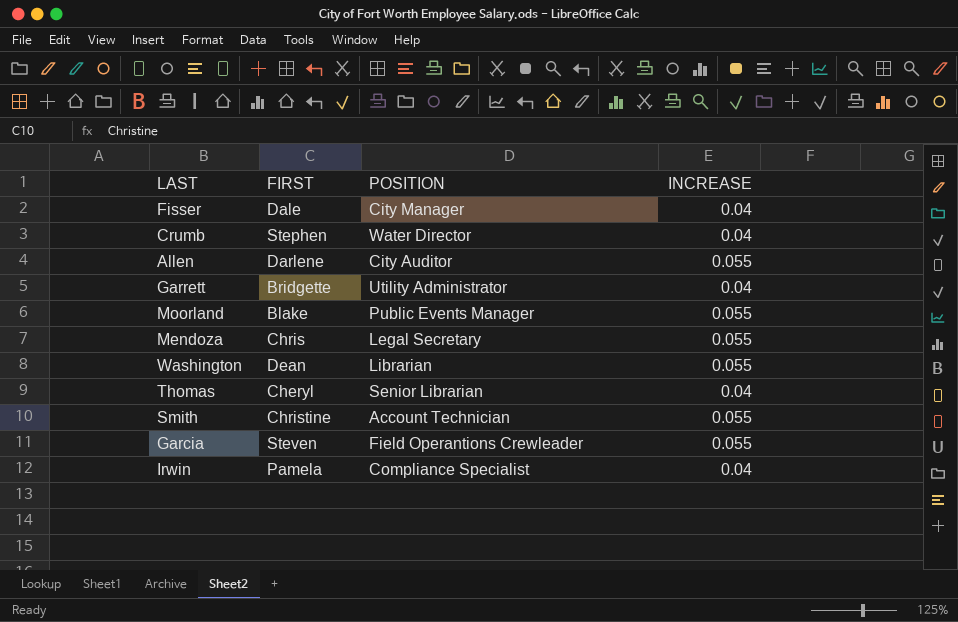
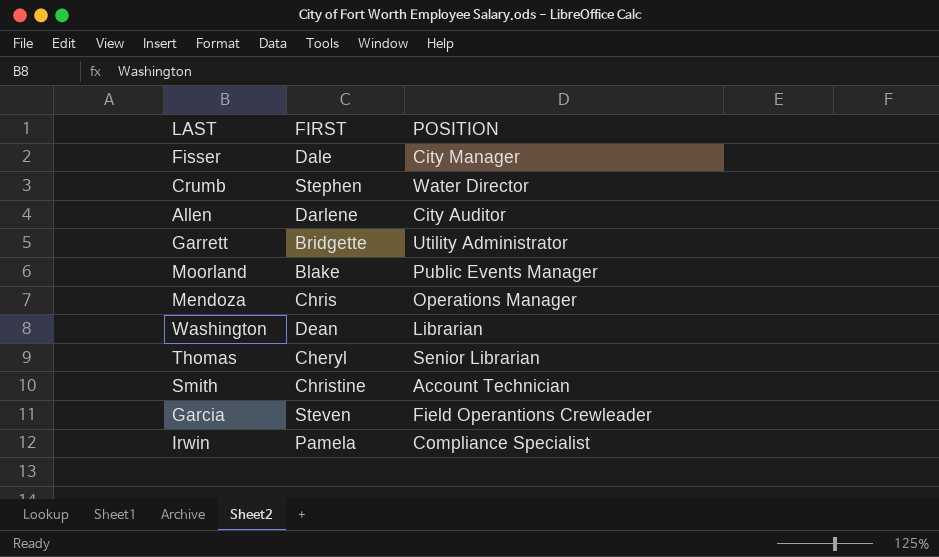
column INCREASE | position: 4 -> none
Mendoza | POSITION: Legal Secretary -> Operations Manager

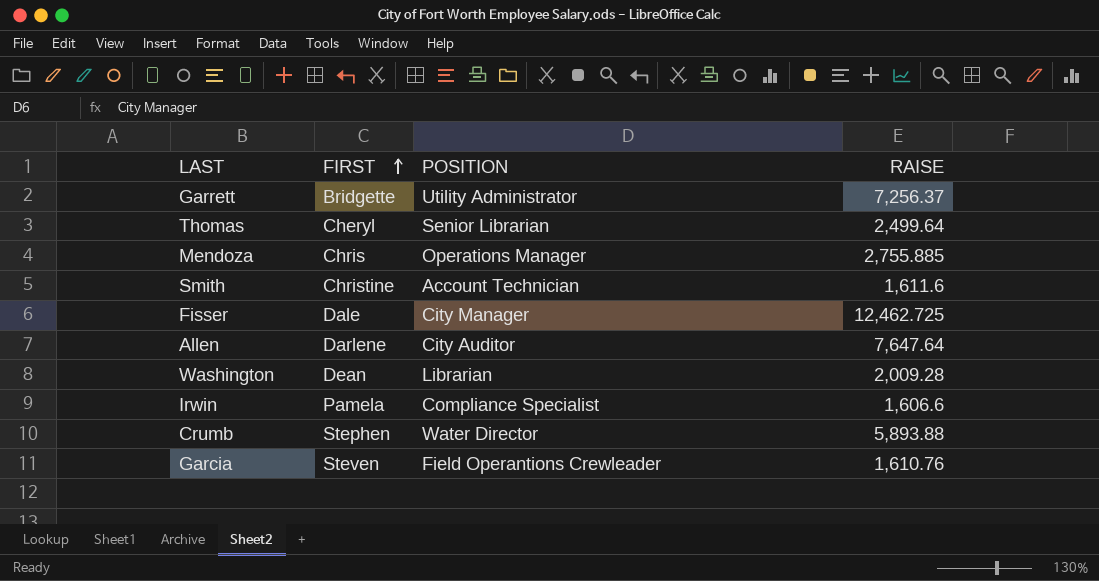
row order: none -> FIRST ascending
column RAISE | position: none -> 4
row Moorland: Blake | Public Events Manager -> none

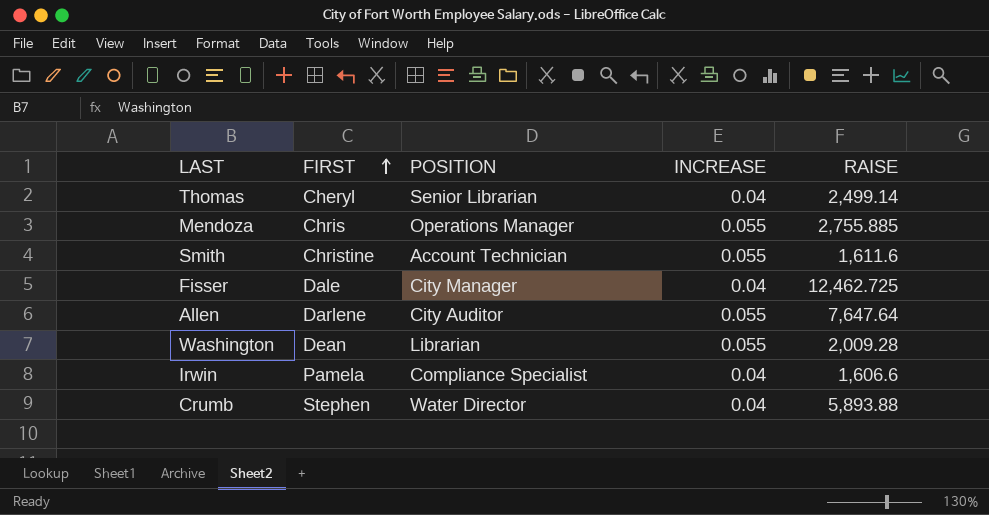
column INCREASE | position: none -> 4
row Garrett: Bridgette | Utility Administrator | 7,256.37 -> none
row Garcia: Steven | Field Operantions Crewleader | 1,610.76 -> none
Thomas | RAISE: 2,499.64 -> 2,499.14

